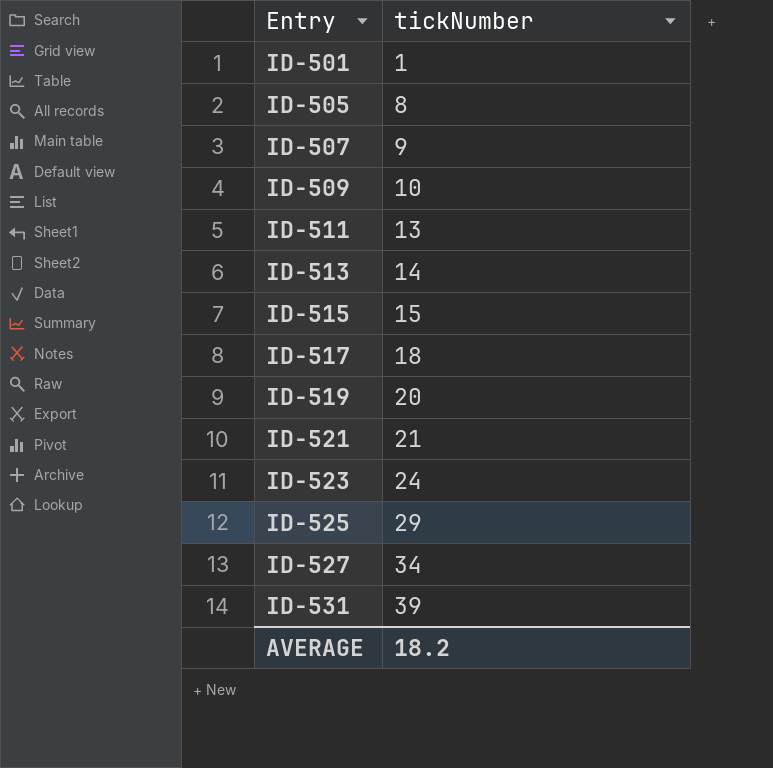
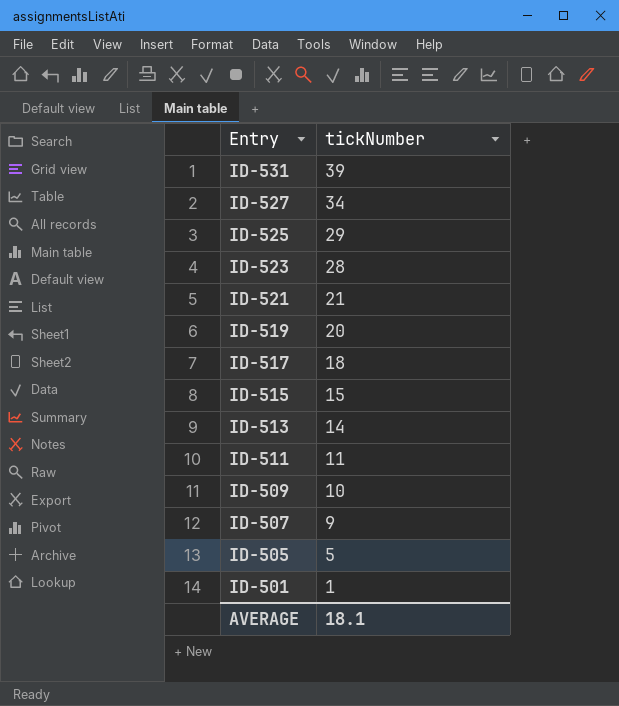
row order: Entry ascending -> Entry descending
ID-523 | tickNumber: 24 -> 28
ID-511 | tickNumber: 13 -> 11
ID-505 | tickNumber: 8 -> 5
AVERAGE | tickNumber: 18.2 -> 18.1

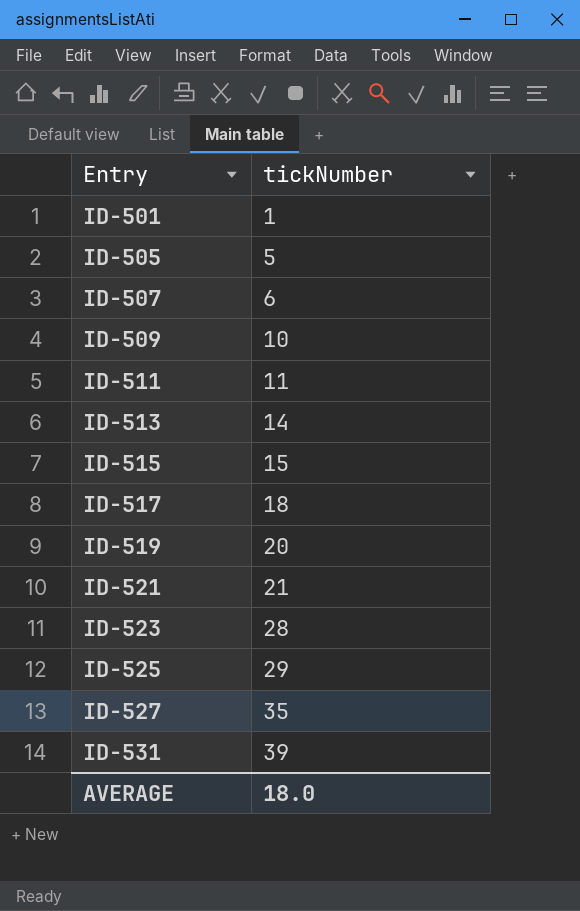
row order: Entry descending -> Entry ascending
ID-507 | tickNumber: 9 -> 6
ID-527 | tickNumber: 34 -> 35
AVERAGE | tickNumber: 18.1 -> 18.0

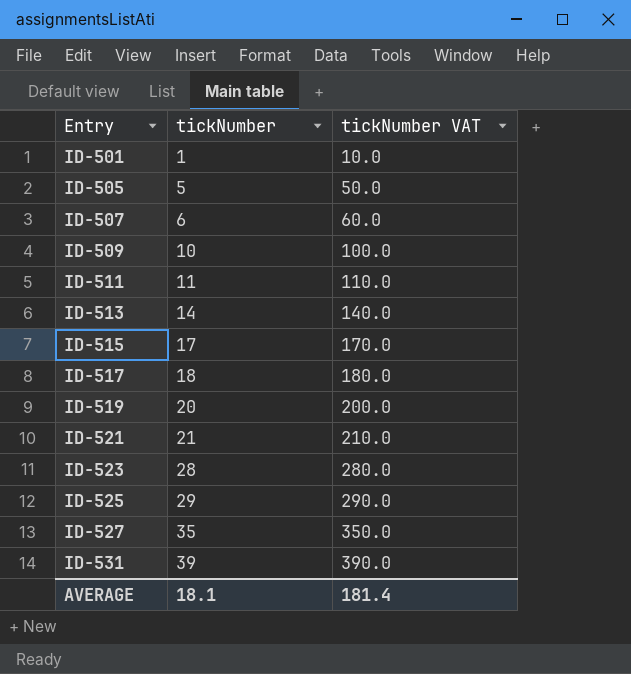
column tickNumber VAT | formula: none -> [tickNumber] * 10
ID-515 | tickNumber: 15 -> 17
AVERAGE | tickNumber: 18.0 -> 18.1

